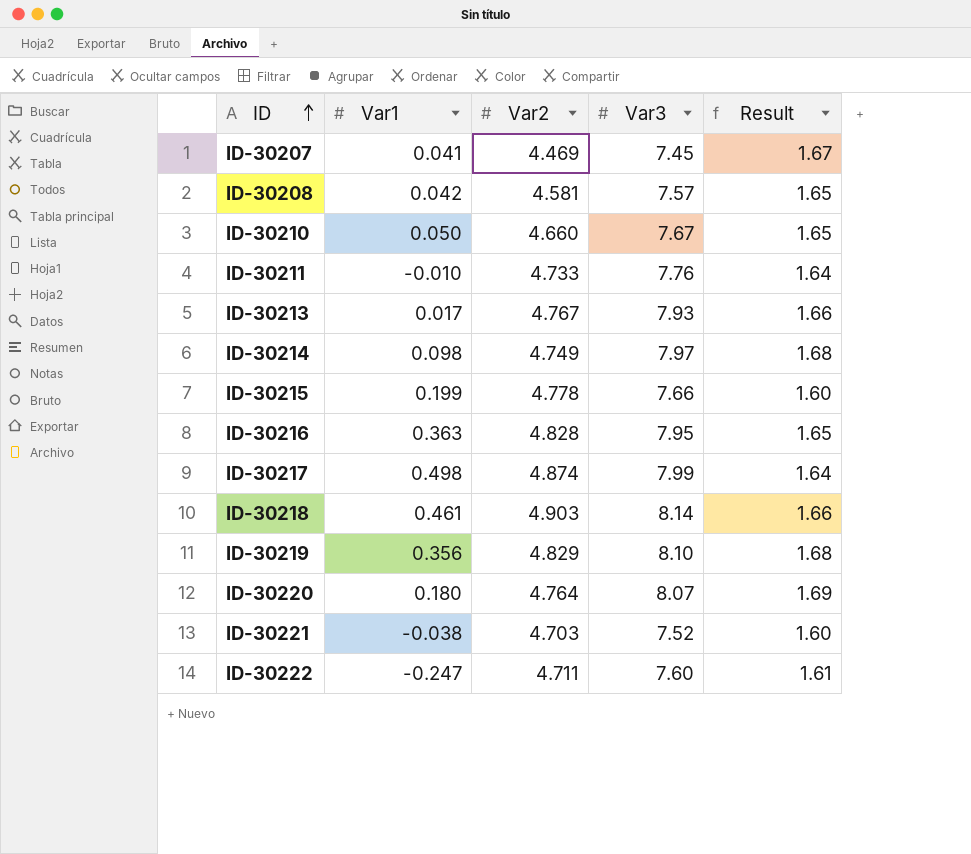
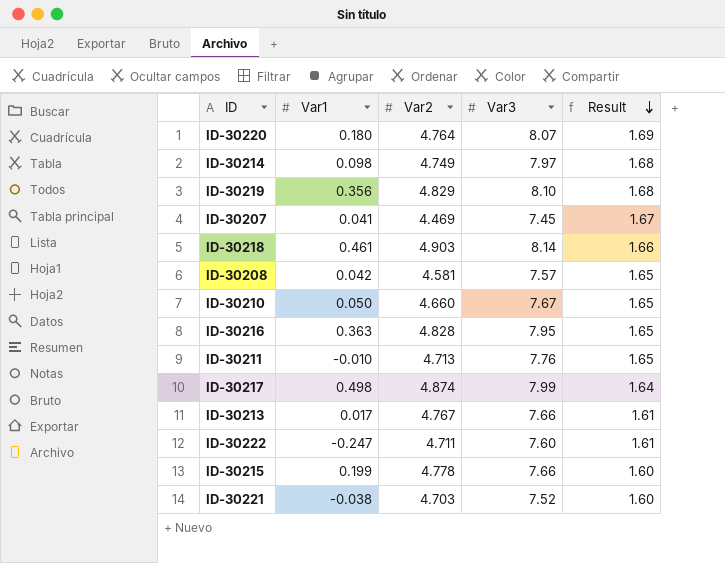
row order: ID ascending -> Result descending
ID-30211 | Var2: 4.733 -> 4.713
ID-30211 | Result: 1.64 -> 1.65
ID-30213 | Var3: 7.93 -> 7.66
ID-30213 | Result: 1.66 -> 1.61

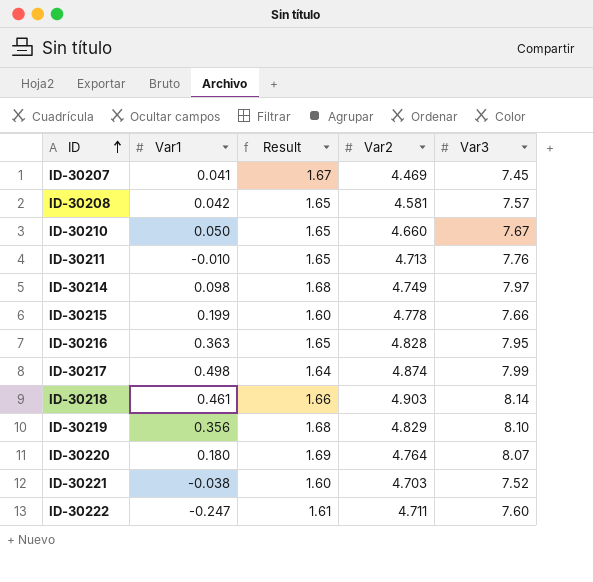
row order: Result descending -> ID ascending
column Result | position: 5 -> 3
row ID-30213: 0.017 | 4.767 | 7.66 | 1.61 -> none

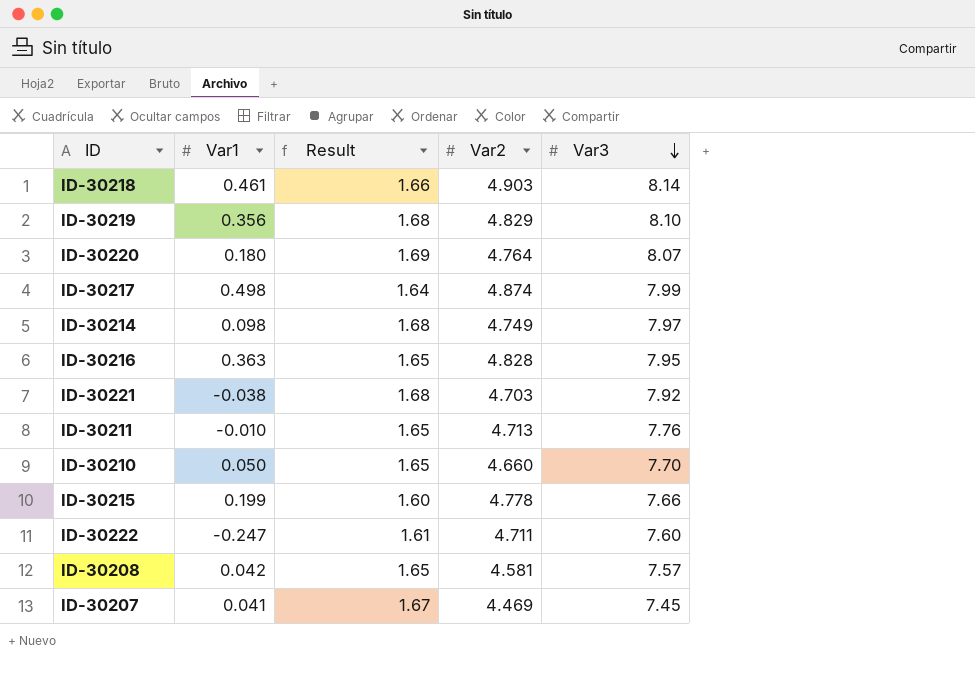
row order: ID ascending -> Var3 descending
ID-30221 | Result: 1.60 -> 1.68
ID-30221 | Var3: 7.52 -> 7.92
ID-30210 | Var3: 7.67 -> 7.70

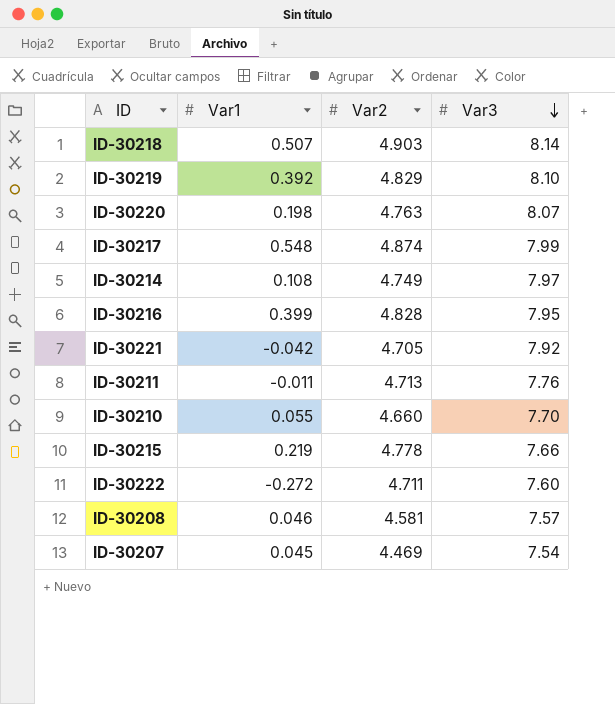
column Result | formula: [Var3] / [Var2] -> none
ID-30218 | Var1: 0.461 -> 0.507
ID-30219 | Var1: 0.356 -> 0.392
ID-30220 | Var1: 0.180 -> 0.198
ID-30220 | Var2: 4.764 -> 4.763
ID-30217 | Var1: 0.498 -> 0.548
ID-30214 | Var1: 0.098 -> 0.108
ID-30216 | Var1: 0.363 -> 0.399
ID-30221 | Var1: -0.038 -> -0.042
ID-30221 | Var2: 4.703 -> 4.705
ID-30211 | Var1: -0.010 -> -0.011
ID-30210 | Var1: 0.050 -> 0.055
ID-30215 | Var1: 0.199 -> 0.219
ID-30222 | Var1: -0.247 -> -0.272
ID-30208 | Var1: 0.042 -> 0.046
ID-30207 | Var1: 0.041 -> 0.045
ID-30207 | Var3: 7.45 -> 7.54

